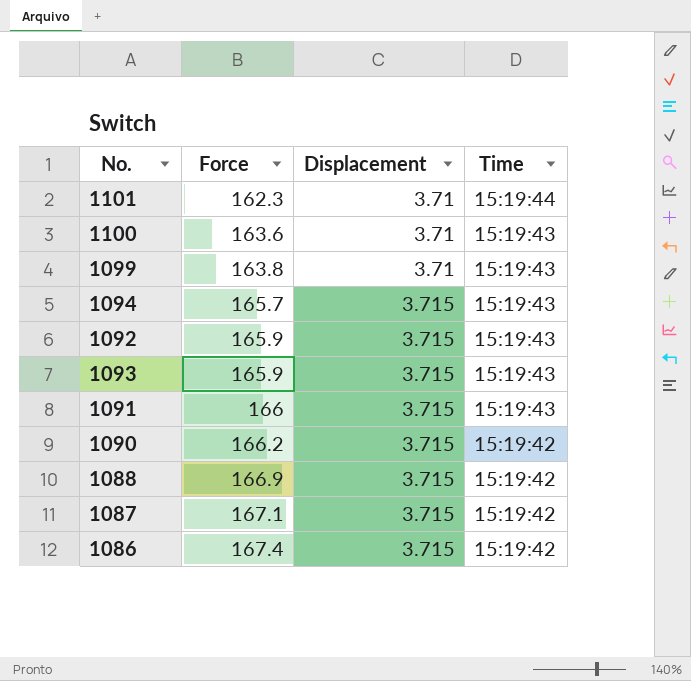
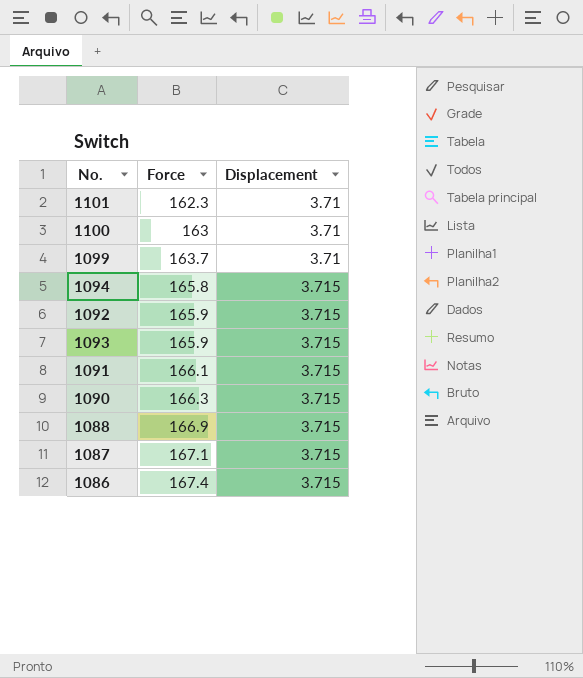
column Time | position: 4 -> none
1100 | Force: 163.6 -> 163
1099 | Force: 163.8 -> 163.7
1094 | Force: 165.7 -> 165.8
1091 | Force: 166 -> 166.1
1090 | Force: 166.2 -> 166.3

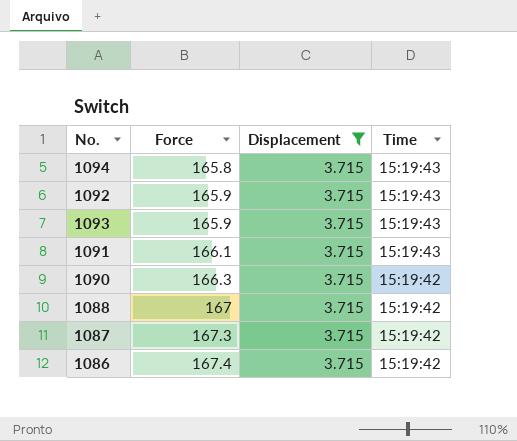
filter: none -> Displacement = 3.715
column Time | position: none -> 4
1088 | Force: 166.9 -> 167
1087 | Force: 167.1 -> 167.3

